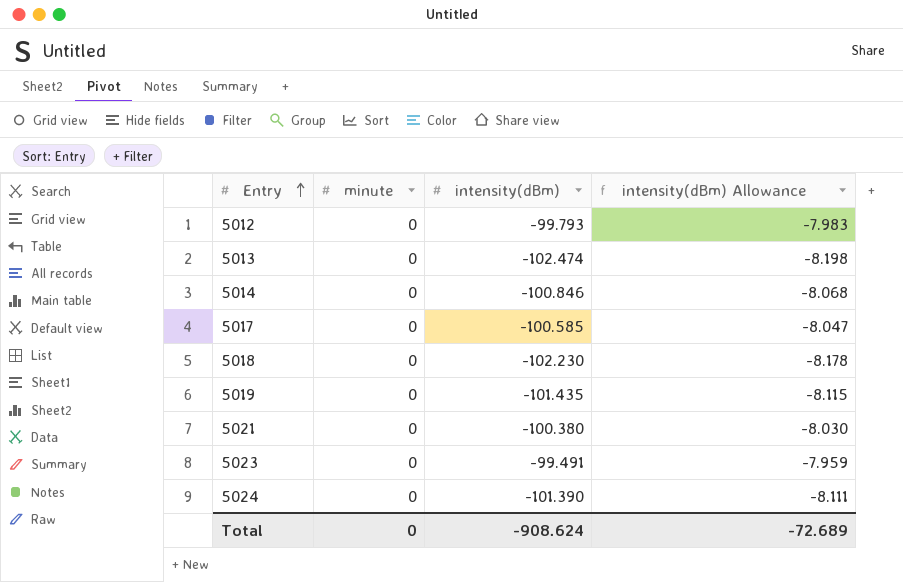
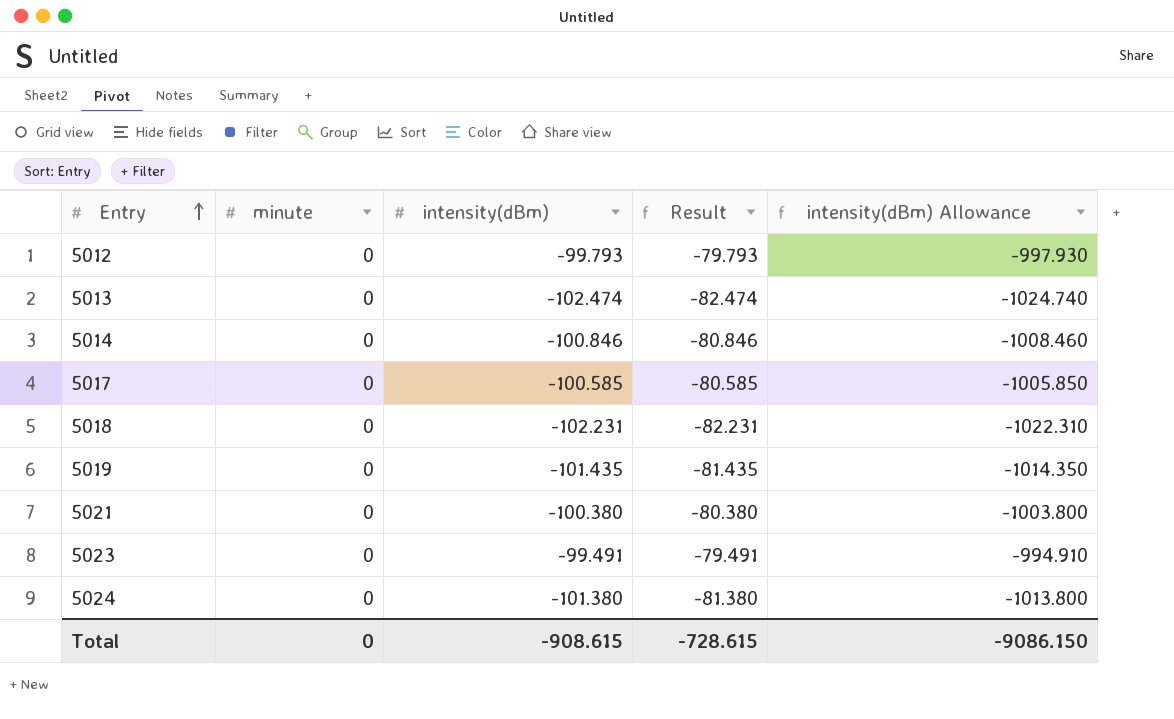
column Result | formula: none -> [intensity(dBm)] + 20
column intensity(dBm) Allowance | formula: [intensity(dBm)] * 0.08 -> [intensity(dBm)] * 10
5018 | intensity(dBm): -102.230 -> -102.231
5024 | intensity(dBm): -101.390 -> -101.380
Total | intensity(dBm): -908.624 -> -908.615
Total | intensity(dBm) Allowance: -72.689 -> -9086.150

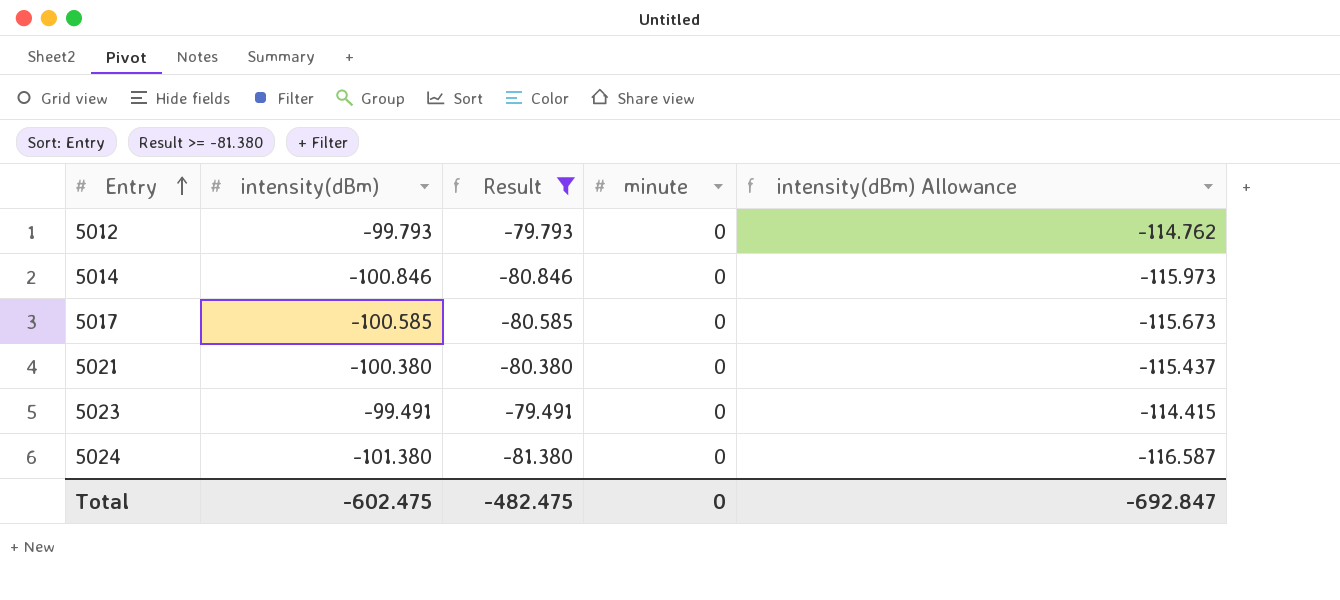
filter: none -> Result >= -81.380
column minute | position: 2 -> 4
column intensity(dBm) Allowance | formula: [intensity(dBm)] * 10 -> [intensity(dBm)] * 1.15
Total | intensity(dBm): -908.615 -> -602.475
Total | Result: -728.615 -> -482.475
Total | intensity(dBm) Allowance: -9086.150 -> -692.847

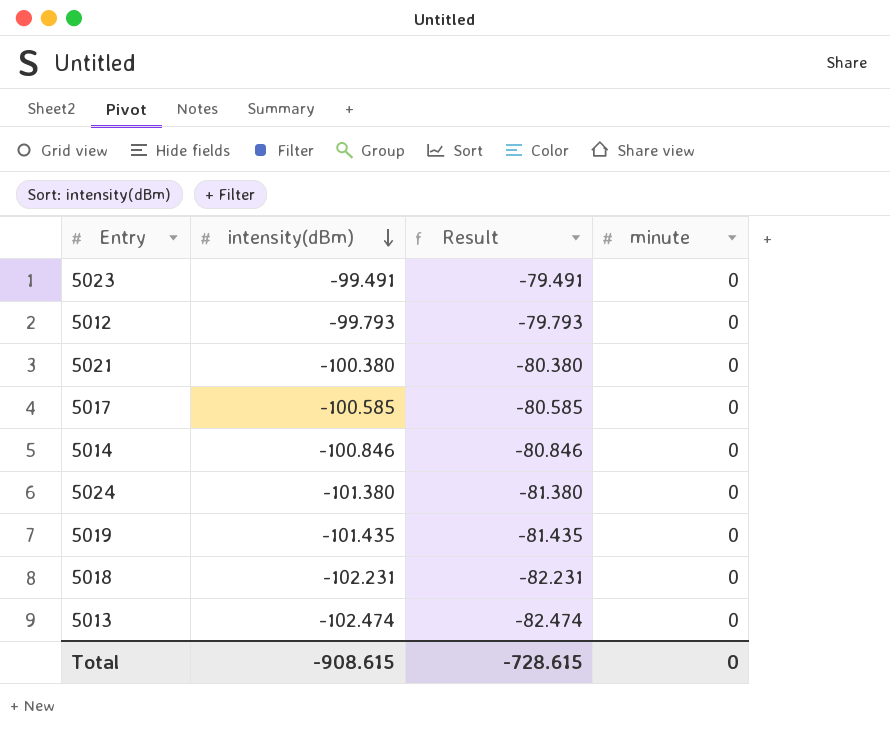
filter: Result >= -81.380 -> none
row order: Entry ascending -> intensity(dBm) descending
column intensity(dBm) Allowance | formula: [intensity(dBm)] * 1.15 -> none
Total | intensity(dBm): -602.475 -> -908.615
Total | Result: -482.475 -> -728.615

